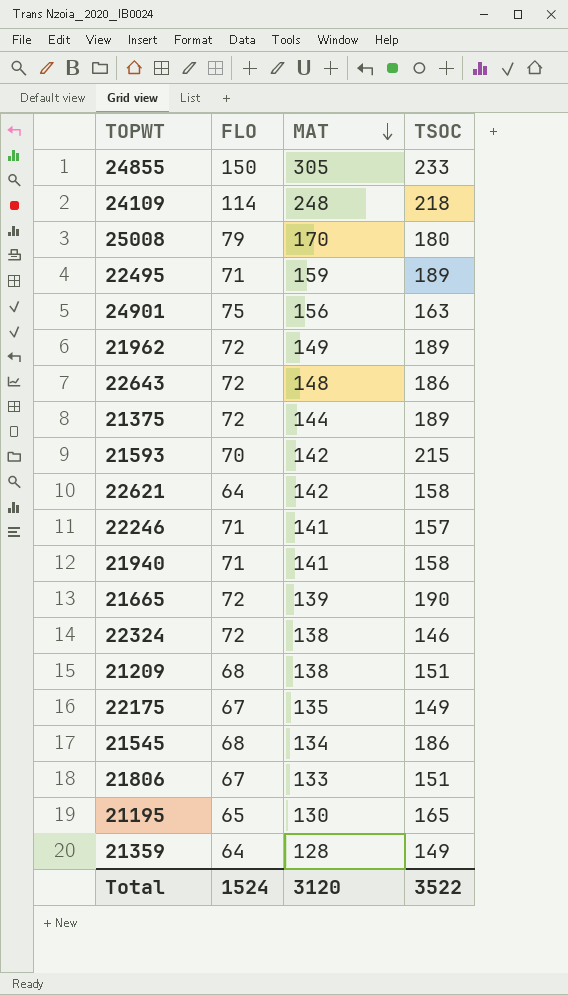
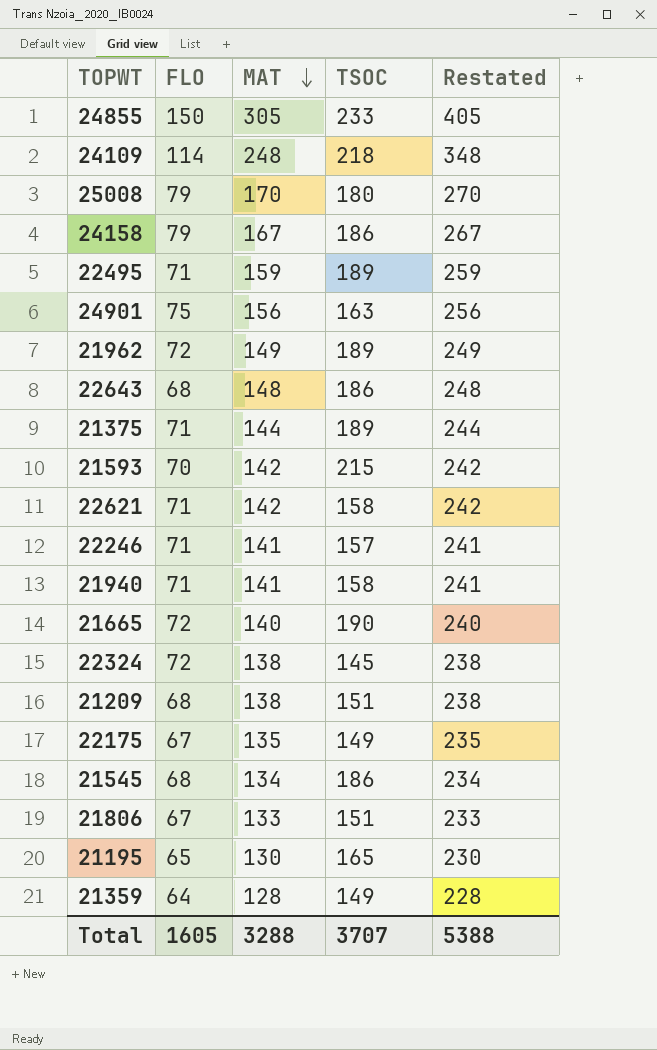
column Restated | formula: none -> [MAT] + 100
row 24158: none -> 79 | 167 | 186 | 267
22643 | FLO: 72 -> 68
21375 | FLO: 72 -> 71
22621 | FLO: 64 -> 71
21665 | MAT: 139 -> 140
22324 | TSOC: 146 -> 145
Total | FLO: 1524 -> 1605
Total | MAT: 3120 -> 3288
Total | TSOC: 3522 -> 3707

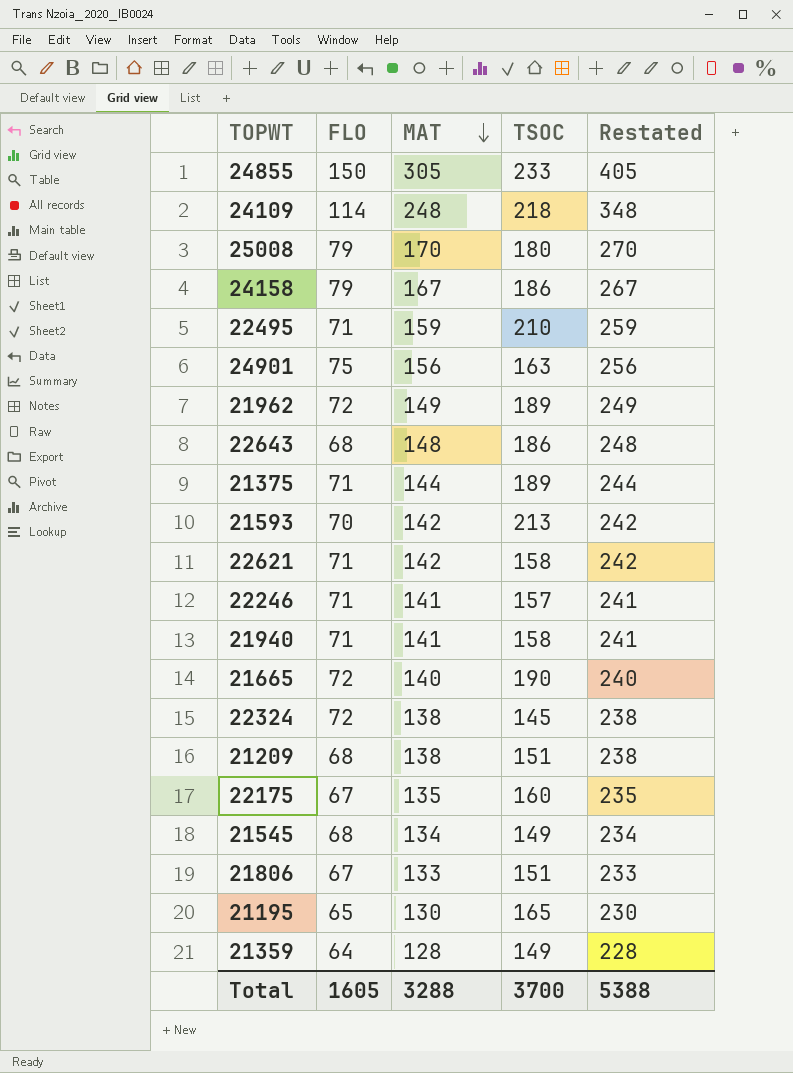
22495 | TSOC: 189 -> 210
21593 | TSOC: 215 -> 213
22175 | TSOC: 149 -> 160
21545 | TSOC: 186 -> 149
Total | TSOC: 3707 -> 3700

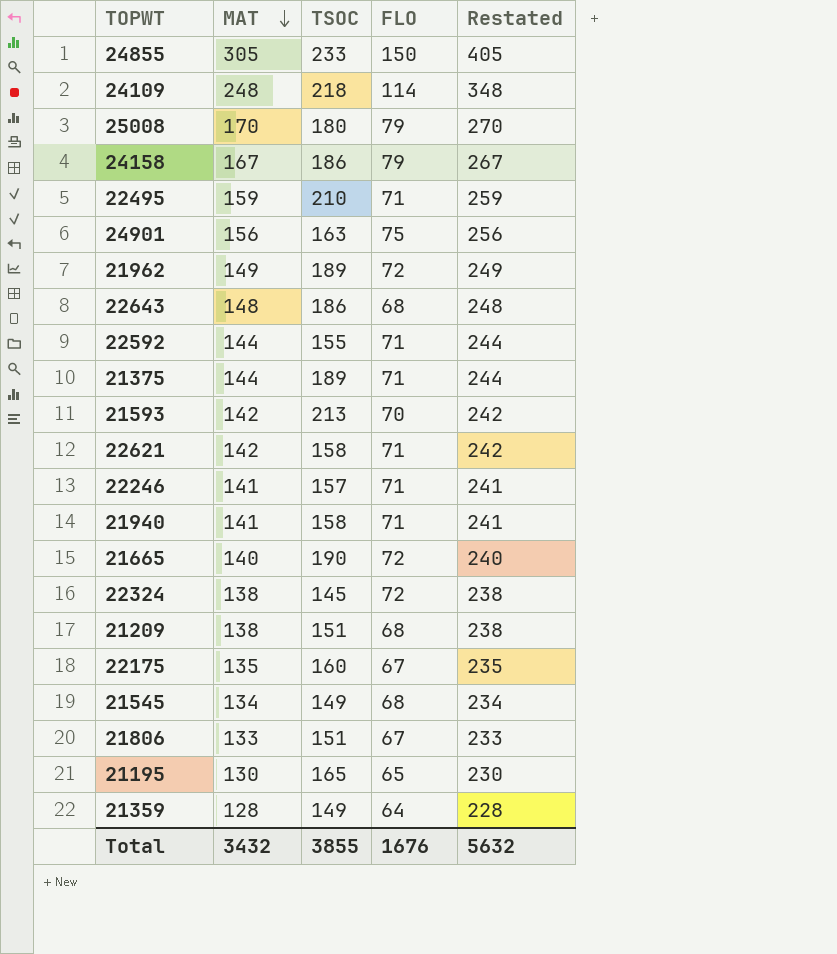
column FLO | position: 2 -> 4
row 22592: none -> 144 | 155 | 71 | 244
Total | MAT: 3288 -> 3432
Total | TSOC: 3700 -> 3855
Total | FLO: 1605 -> 1676
Total | Restated: 5388 -> 5632

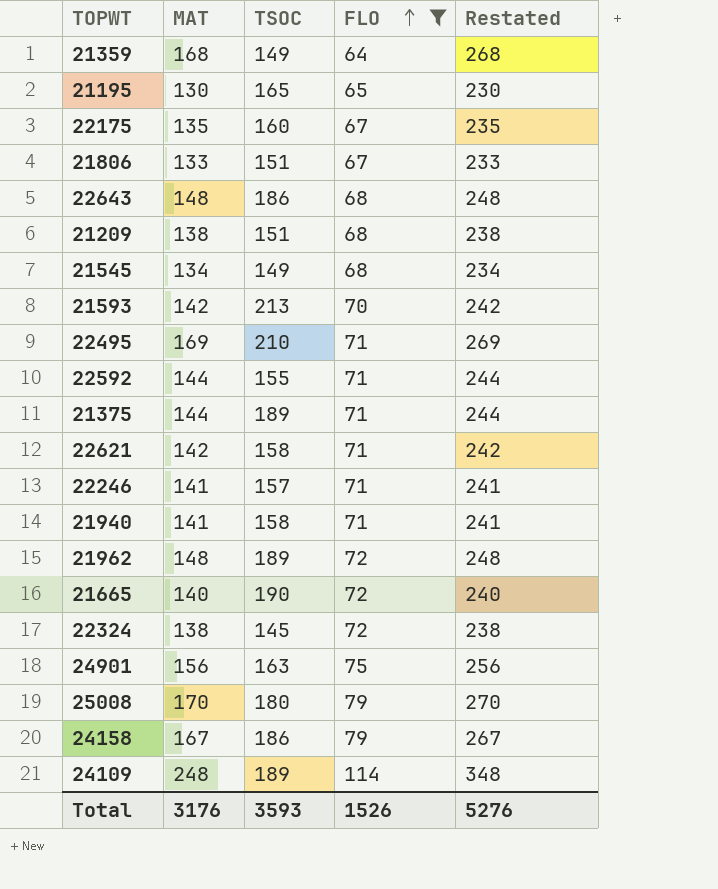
filter: none -> FLO != 150
row order: MAT descending -> FLO ascending
21359 | MAT: 128 -> 168
21359 | Restated: 228 -> 268
22495 | MAT: 159 -> 169
22495 | Restated: 259 -> 269
21962 | MAT: 149 -> 148
21962 | Restated: 249 -> 248
24109 | TSOC: 218 -> 189
Total | MAT: 3432 -> 3176
Total | TSOC: 3855 -> 3593
Total | FLO: 1676 -> 1526
Total | Restated: 5632 -> 5276

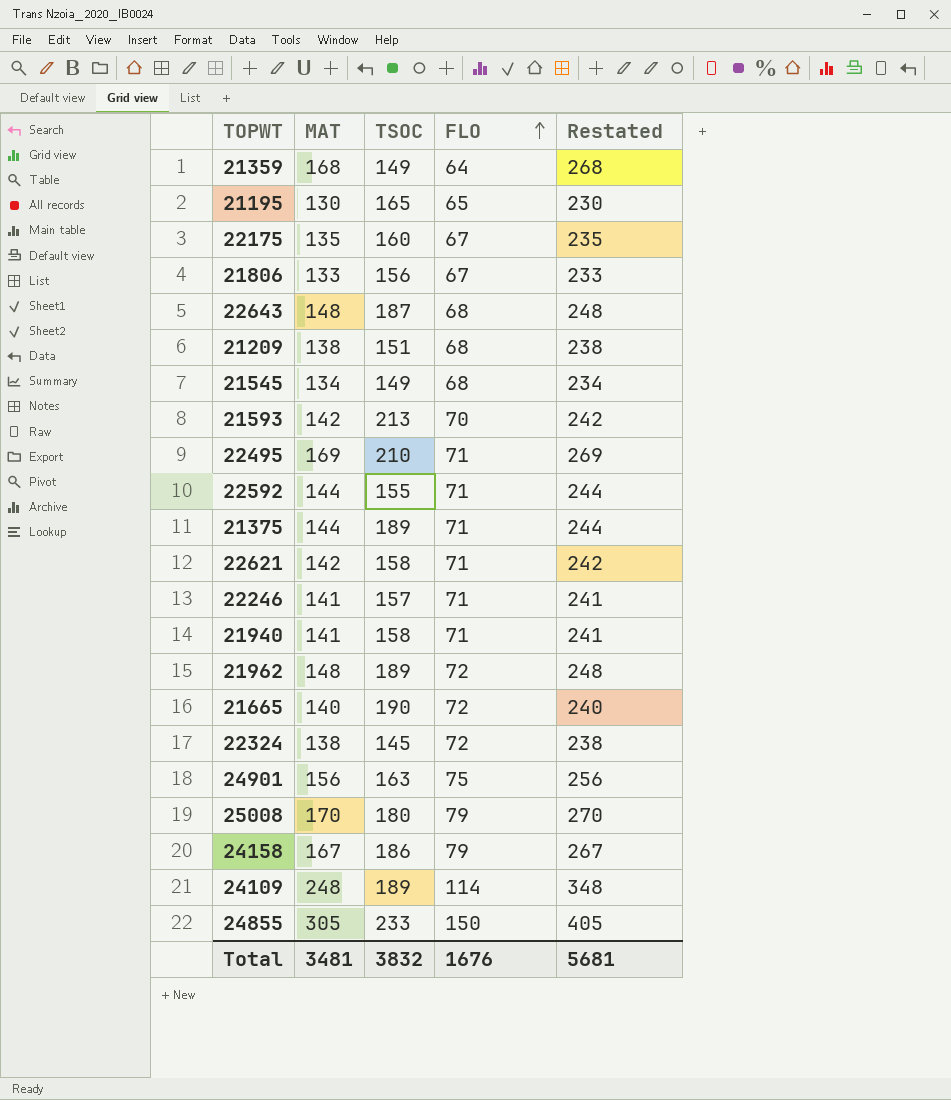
filter: FLO != 150 -> none
21806 | TSOC: 151 -> 156
22643 | TSOC: 186 -> 187
Total | MAT: 3176 -> 3481
Total | TSOC: 3593 -> 3832
Total | FLO: 1526 -> 1676
Total | Restated: 5276 -> 5681

